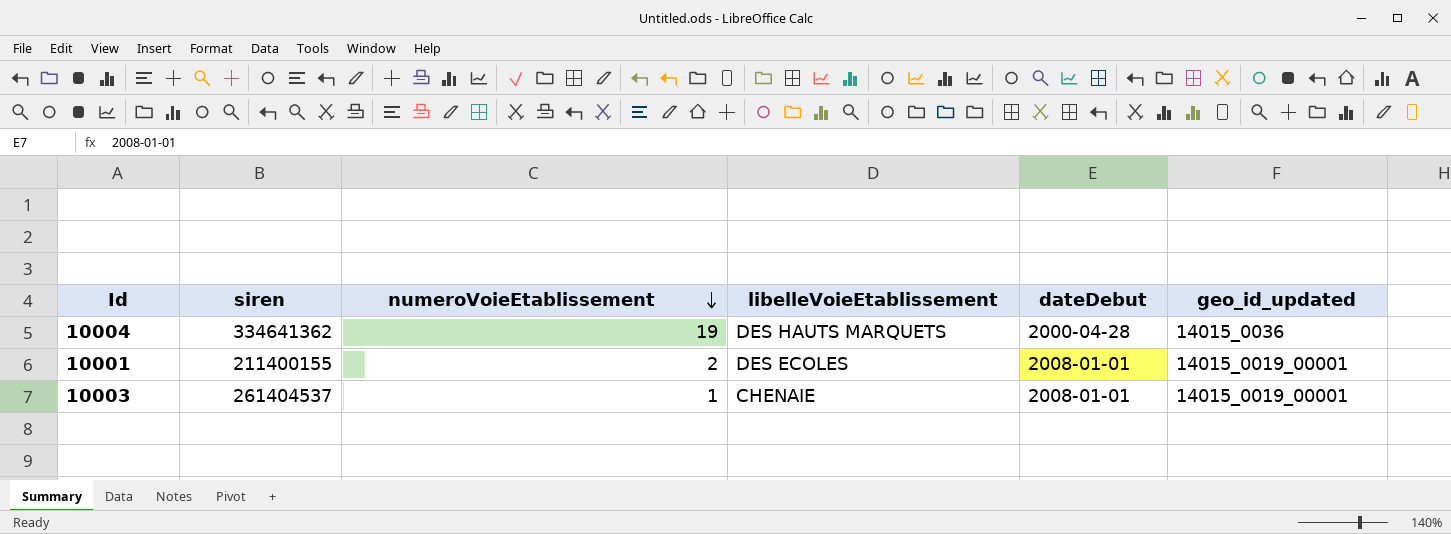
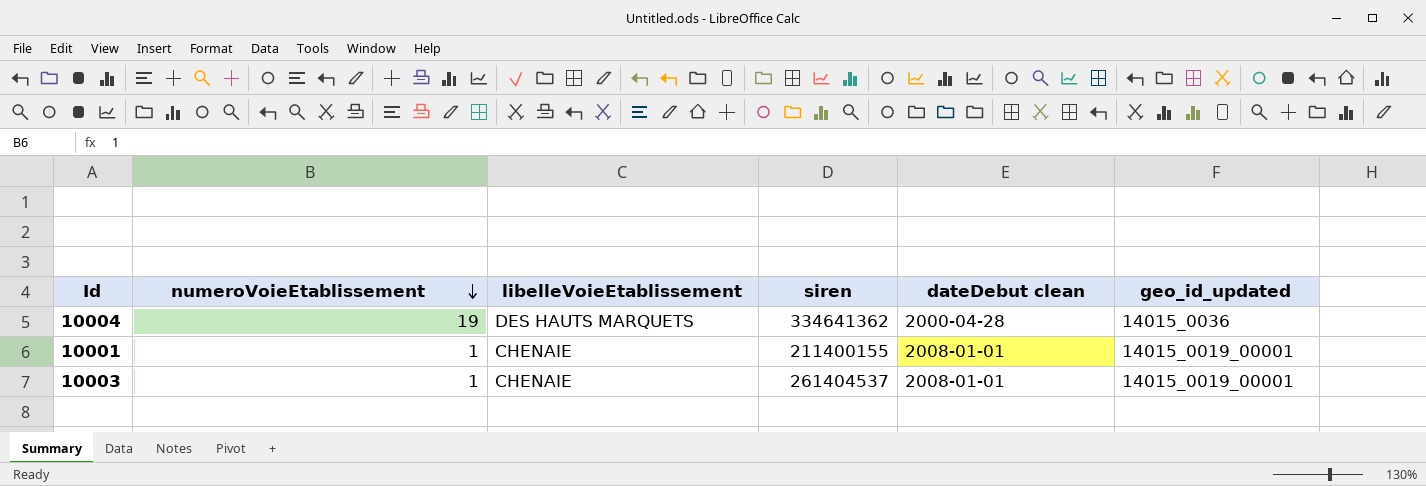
column siren | position: 2 -> 4
column name: dateDebut -> dateDebut clean
10001 | numeroVoieEtablissement: 2 -> 1
10001 | libelleVoieEtablissement: DES ECOLES -> CHENAIE

